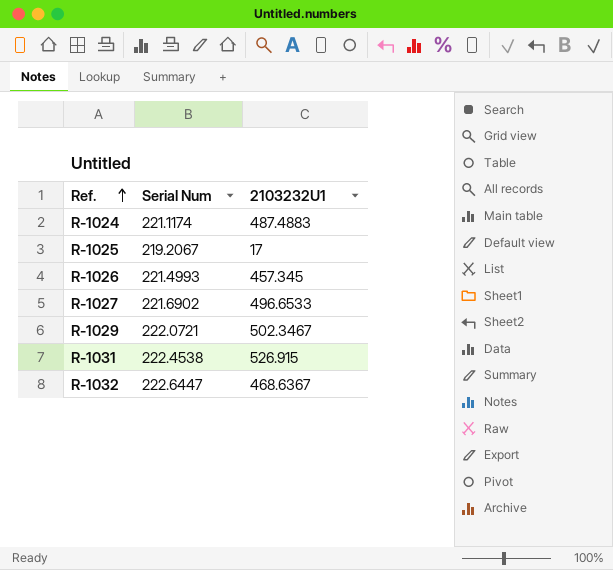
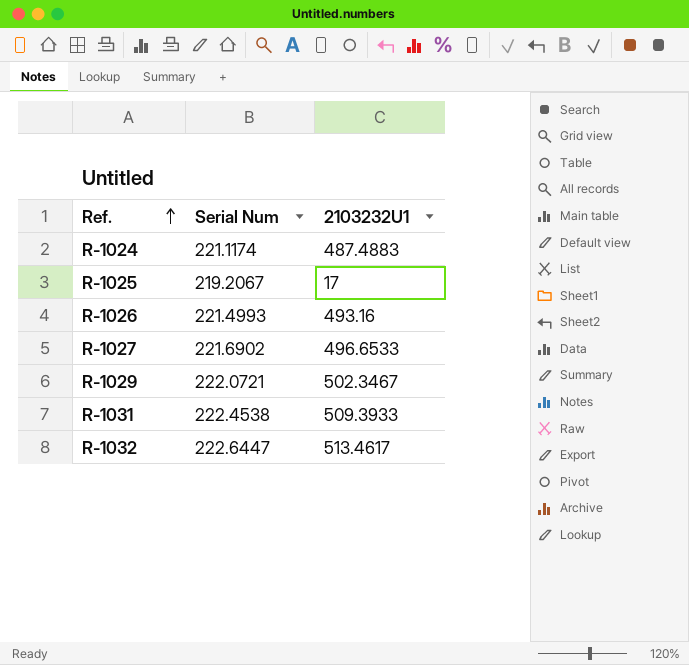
R-1026 | 2103232U1: 457.345 -> 493.16
R-1031 | 2103232U1: 526.915 -> 509.3933
R-1032 | 2103232U1: 468.6367 -> 513.4617

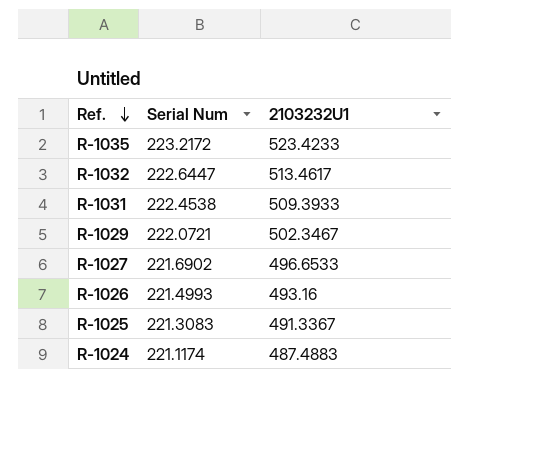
row order: Ref. ascending -> Ref. descending
row R-1035: none -> 223.2172 | 523.4233
R-1025 | Serial Num: 219.2067 -> 221.3083
R-1025 | 2103232U1: 17 -> 491.3367

